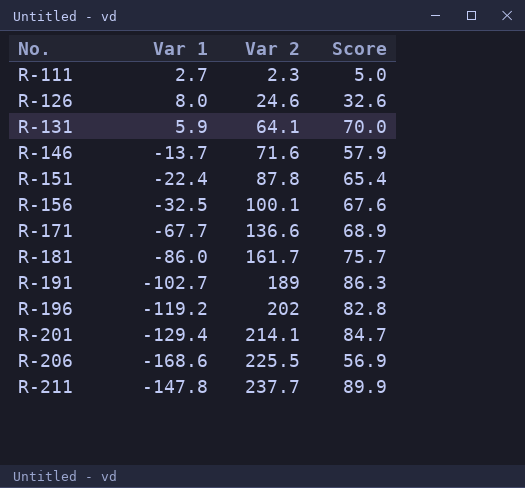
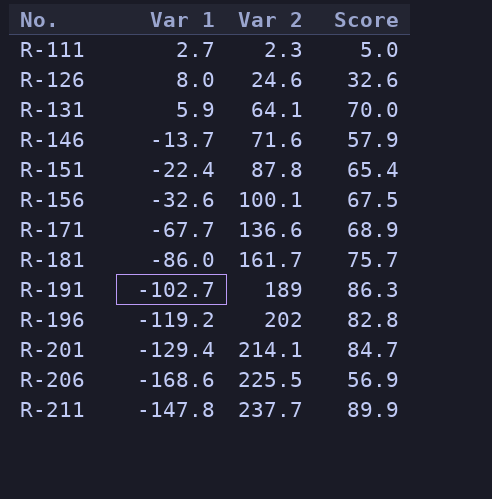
R-156 | Var 1: -32.5 -> -32.6
R-156 | Score: 67.6 -> 67.5

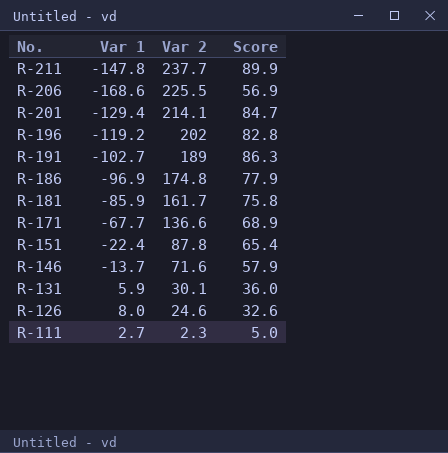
row order: No. ascending -> No. descending
row R-156: -32.6 | 100.1 | 67.5 -> none
row R-186: none -> -96.9 | 174.8 | 77.9
R-181 | Var 1: -86.0 -> -85.9
R-181 | Score: 75.7 -> 75.8
R-131 | Var 2: 64.1 -> 30.1
R-131 | Score: 70.0 -> 36.0

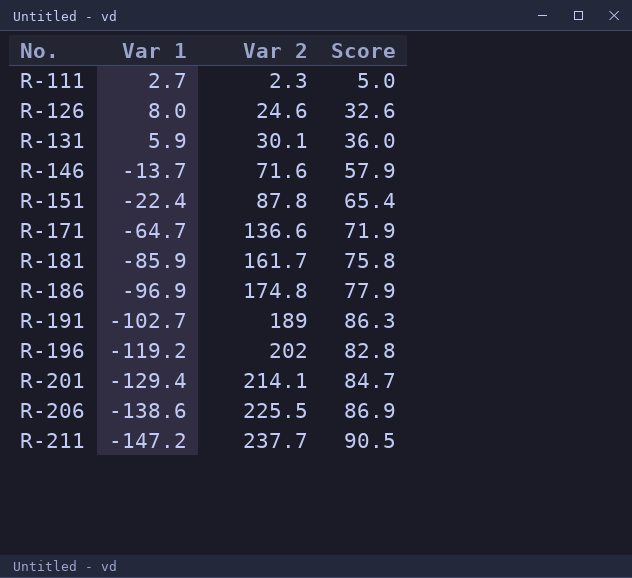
row order: No. descending -> No. ascending
R-171 | Var 1: -67.7 -> -64.7
R-171 | Score: 68.9 -> 71.9
R-206 | Var 1: -168.6 -> -138.6
R-206 | Score: 56.9 -> 86.9
R-211 | Var 1: -147.8 -> -147.2
R-211 | Score: 89.9 -> 90.5

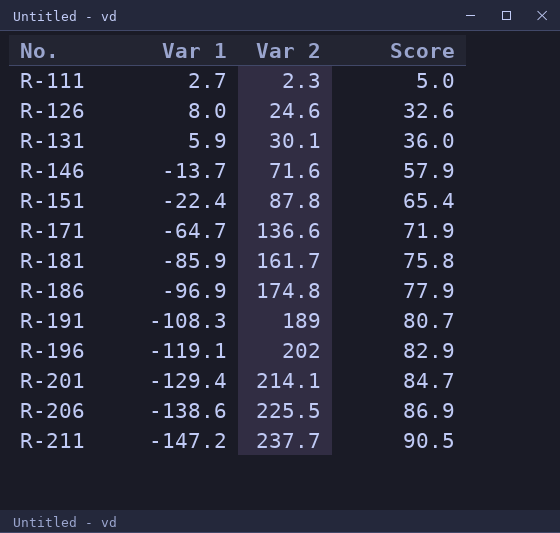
R-191 | Var 1: -102.7 -> -108.3
R-191 | Score: 86.3 -> 80.7
R-196 | Var 1: -119.2 -> -119.1
R-196 | Score: 82.8 -> 82.9

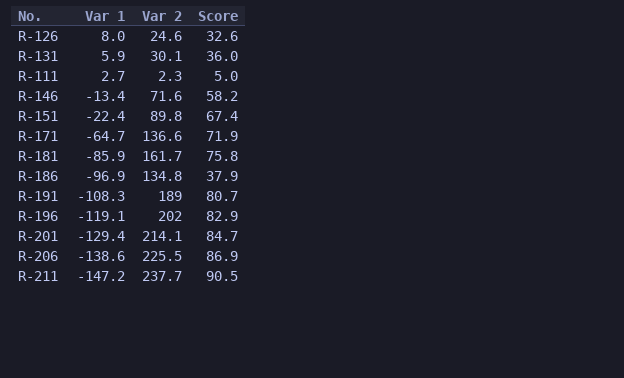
row order: No. ascending -> Var 1 descending
R-146 | Var 1: -13.7 -> -13.4
R-146 | Score: 57.9 -> 58.2
R-151 | Var 2: 87.8 -> 89.8
R-151 | Score: 65.4 -> 67.4
R-186 | Var 2: 174.8 -> 134.8
R-186 | Score: 77.9 -> 37.9

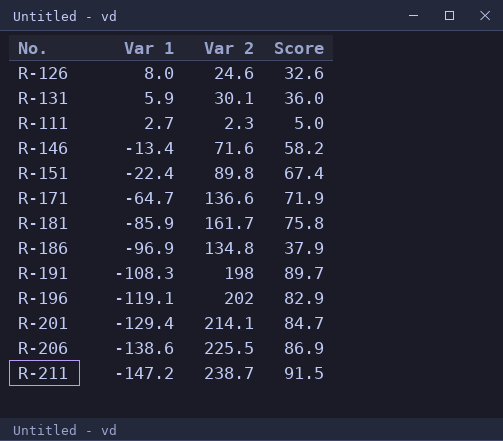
R-191 | Var 2: 189 -> 198
R-191 | Score: 80.7 -> 89.7
R-211 | Var 2: 237.7 -> 238.7
R-211 | Score: 90.5 -> 91.5

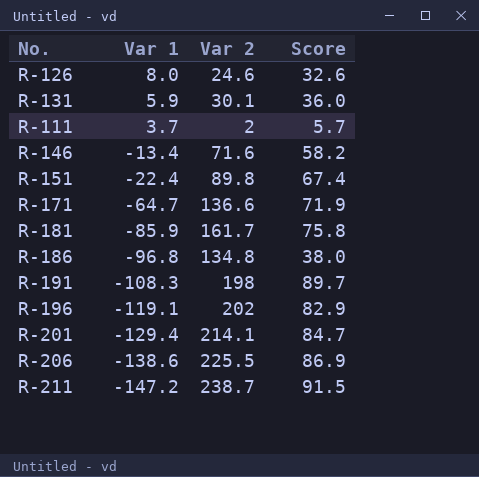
R-111 | Var 1: 2.7 -> 3.7
R-111 | Var 2: 2.3 -> 2
R-111 | Score: 5.0 -> 5.7
R-186 | Var 1: -96.9 -> -96.8
R-186 | Score: 37.9 -> 38.0

